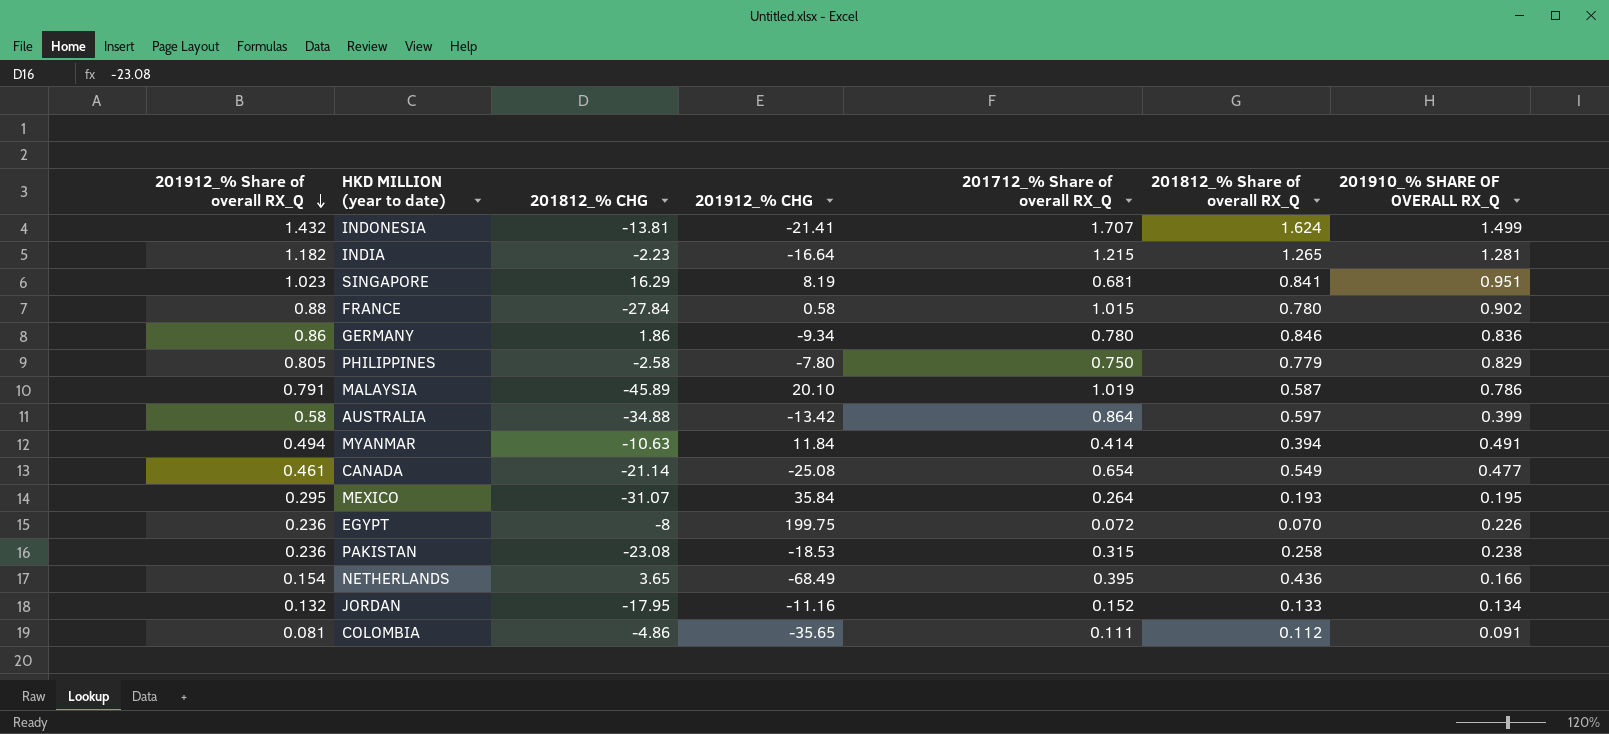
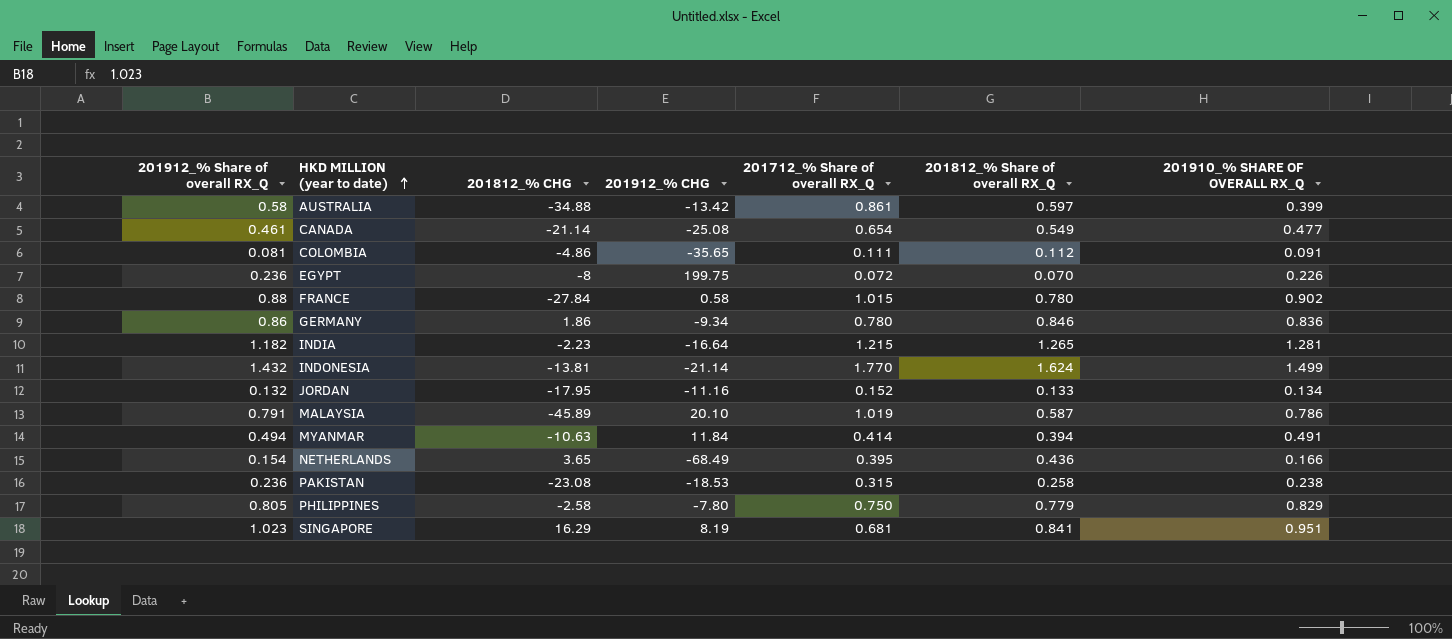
row order: 201912_% Share of overall RX_Q descending -> HKD MILLION (year to date) ascending
row MEXICO: 0.295 | -31.07 | 35.84 | 0.264 | 0.193 | 0.195 -> none
AUSTRALIA | 201712_% Share of overall RX_Q: 0.864 -> 0.861
INDONESIA | 201912_% CHG: -21.41 -> -21.14
INDONESIA | 201712_% Share of overall RX_Q: 1.707 -> 1.770

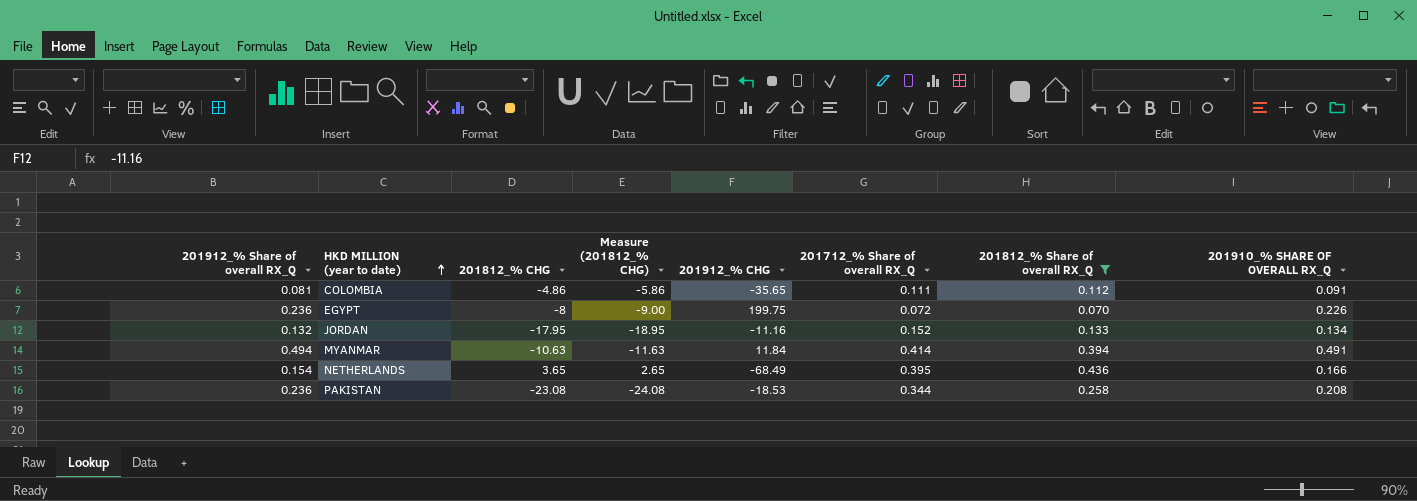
filter: none -> 201812_% Share of overall RX_Q <= 0.436
column Measure (201812_% CHG) | formula: none -> [201812_% CHG] - 1
PAKISTAN | 201712_% Share of overall RX_Q: 0.315 -> 0.344
PAKISTAN | 201910_% SHARE OF OVERALL RX_Q: 0.238 -> 0.208

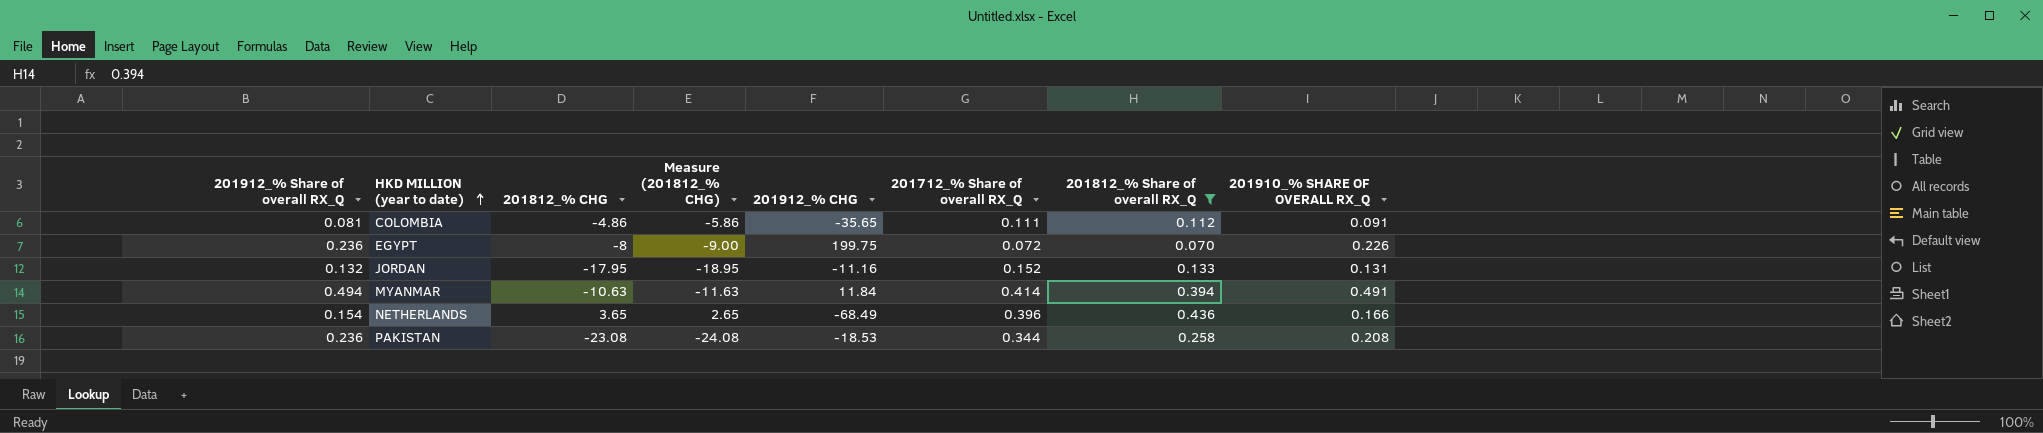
JORDAN | 201910_% SHARE OF OVERALL RX_Q: 0.134 -> 0.131
NETHERLANDS | 201712_% Share of overall RX_Q: 0.395 -> 0.396

